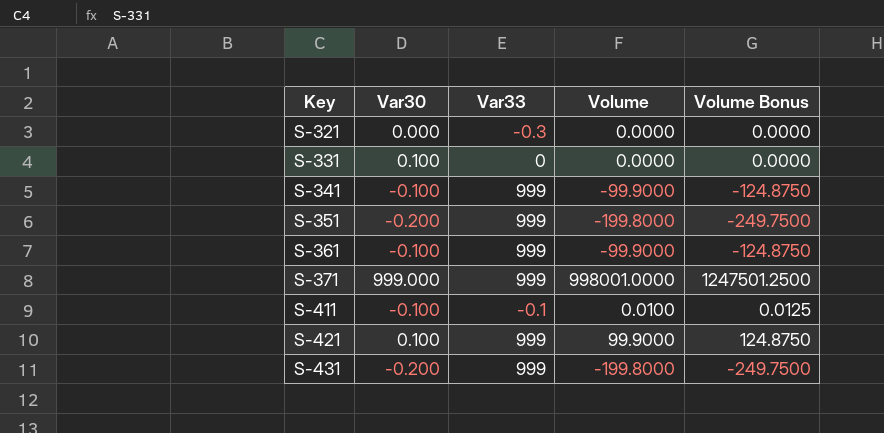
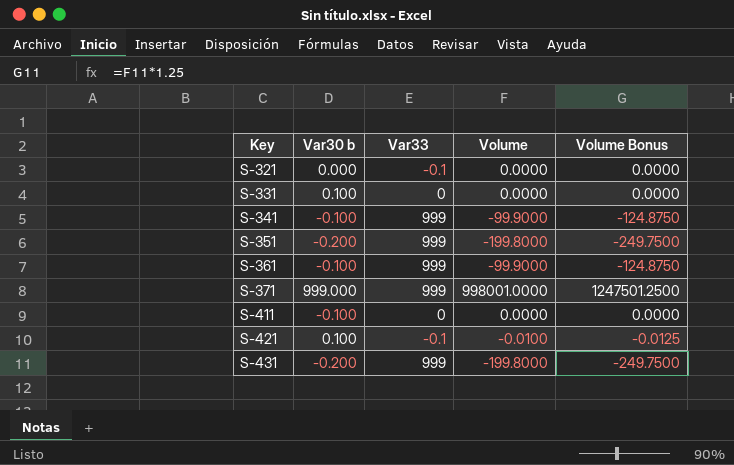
column name: Var30 -> Var30 b
S-321 | Var33: -0.3 -> -0.1
S-411 | Var33: -0.1 -> 0
S-411 | Volume: 0.0100 -> 0.0000
S-411 | Volume Bonus: 0.0125 -> 0.0000
S-421 | Var33: 999 -> -0.1
S-421 | Volume: 99.9000 -> -0.0100
S-421 | Volume Bonus: 124.8750 -> -0.0125

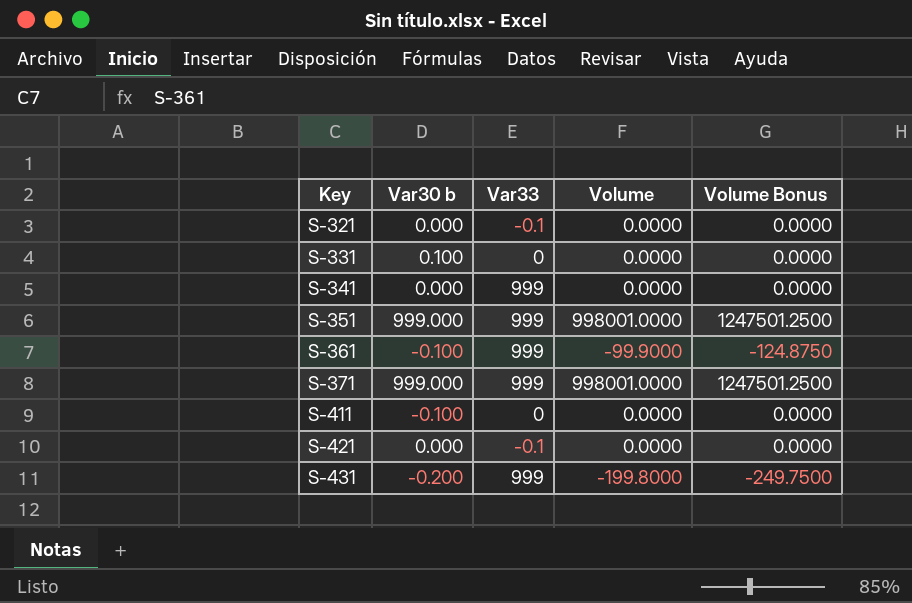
S-341 | Var30 b: -0.100 -> 0.000
S-341 | Volume: -99.9000 -> 0.0000
S-341 | Volume Bonus: -124.8750 -> 0.0000
S-351 | Var30 b: -0.200 -> 999.000
S-351 | Volume: -199.8000 -> 998001.0000
S-351 | Volume Bonus: -249.7500 -> 1247501.2500
S-421 | Var30 b: 0.100 -> 0.000
S-421 | Volume: -0.0100 -> 0.0000
S-421 | Volume Bonus: -0.0125 -> 0.0000

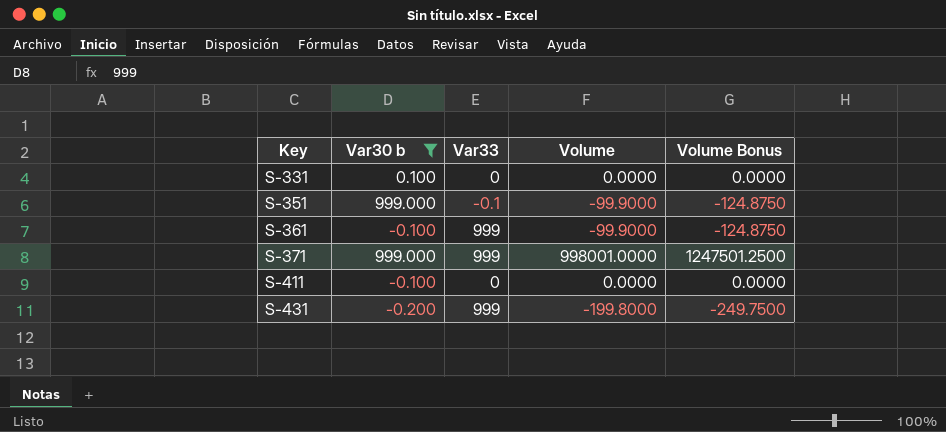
filter: none -> Var30 b != 0.000
S-351 | Var33: 999 -> -0.1
S-351 | Volume: 998001.0000 -> -99.9000
S-351 | Volume Bonus: 1247501.2500 -> -124.8750

